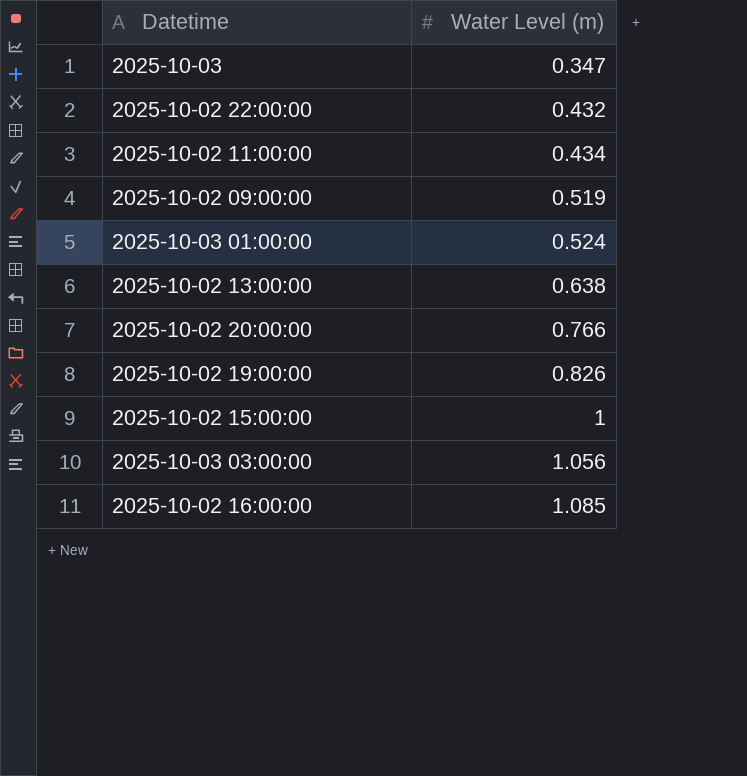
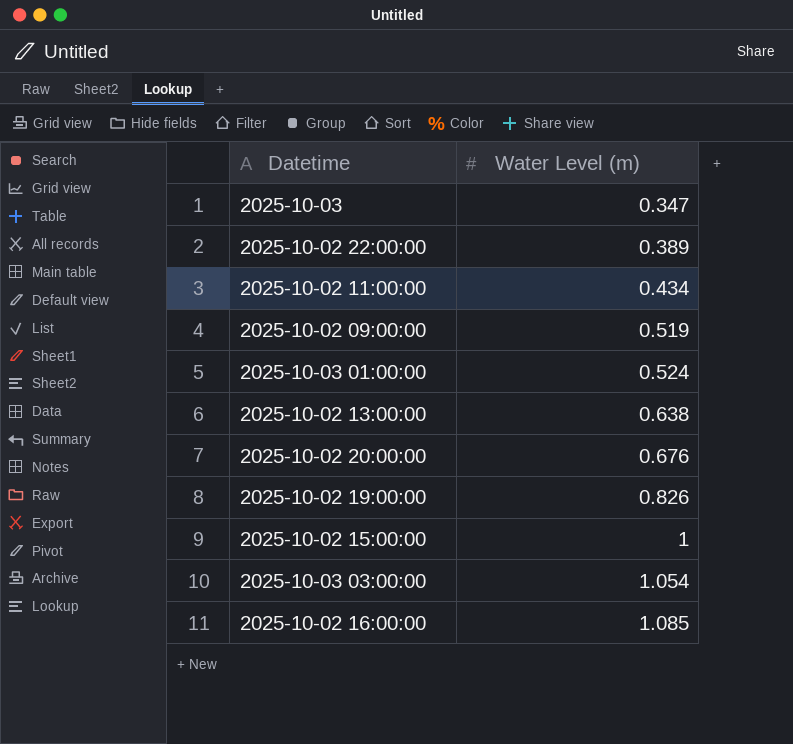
2025-10-02 22:00:00 | Water Level (m): 0.432 -> 0.389
2025-10-02 20:00:00 | Water Level (m): 0.766 -> 0.676
2025-10-03 03:00:00 | Water Level (m): 1.056 -> 1.054

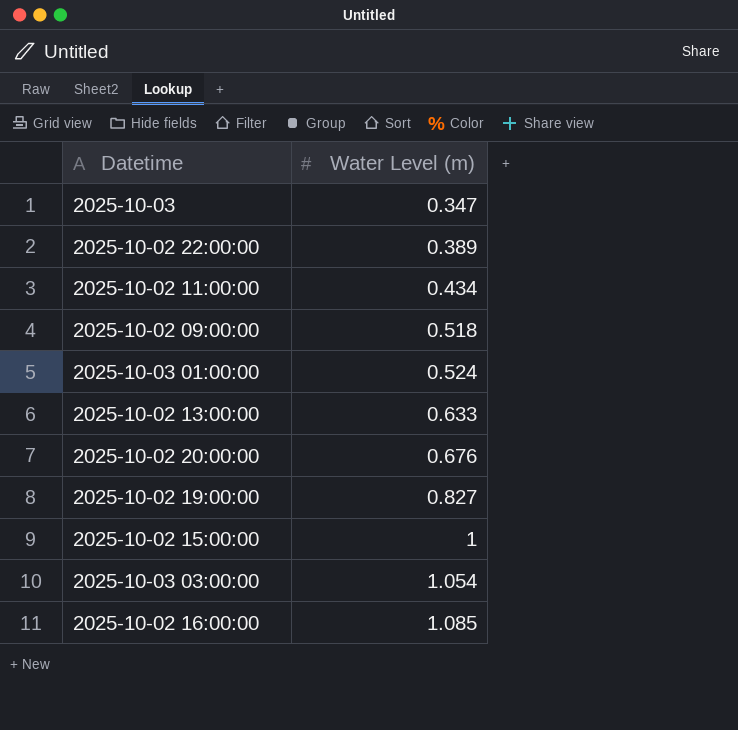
2025-10-02 09:00:00 | Water Level (m): 0.519 -> 0.518
2025-10-02 13:00:00 | Water Level (m): 0.638 -> 0.633
2025-10-02 19:00:00 | Water Level (m): 0.826 -> 0.827

